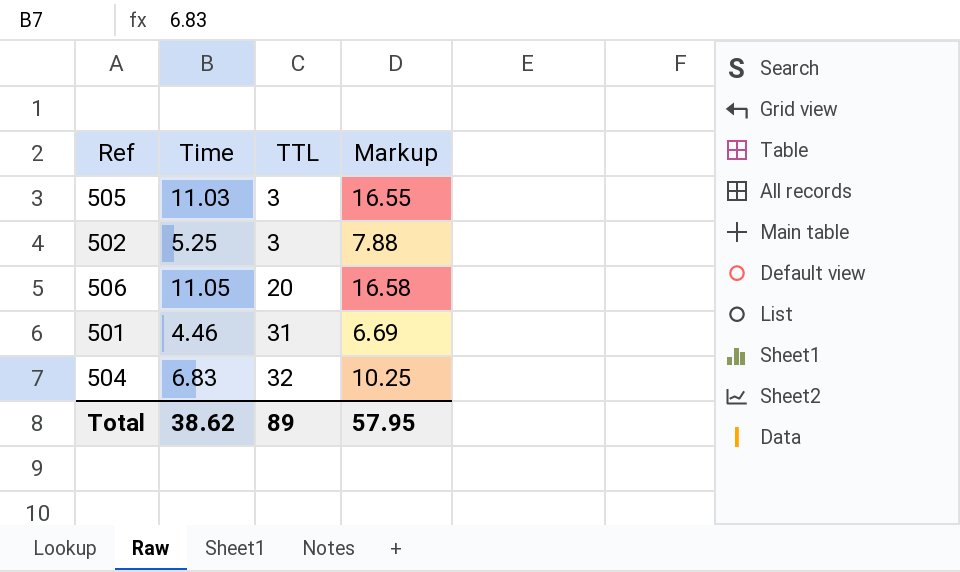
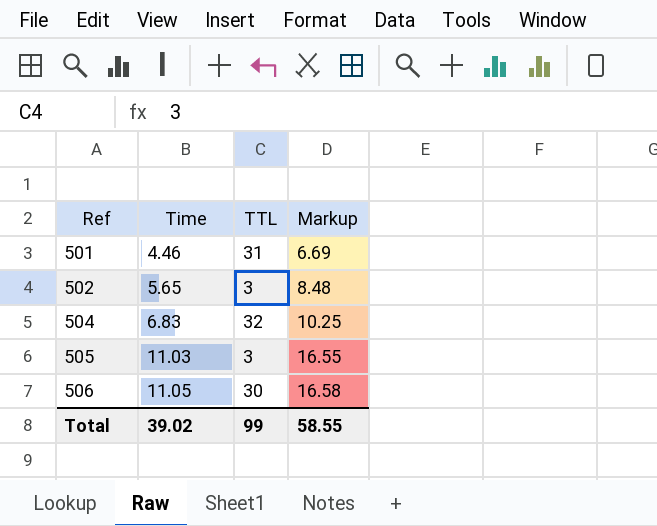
row order: TTL ascending -> Ref ascending
502 | Time: 5.25 -> 5.65
502 | Markup: 7.88 -> 8.48
506 | TTL: 20 -> 30
Total | Time: 38.62 -> 39.02
Total | TTL: 89 -> 99
Total | Markup: 57.95 -> 58.55

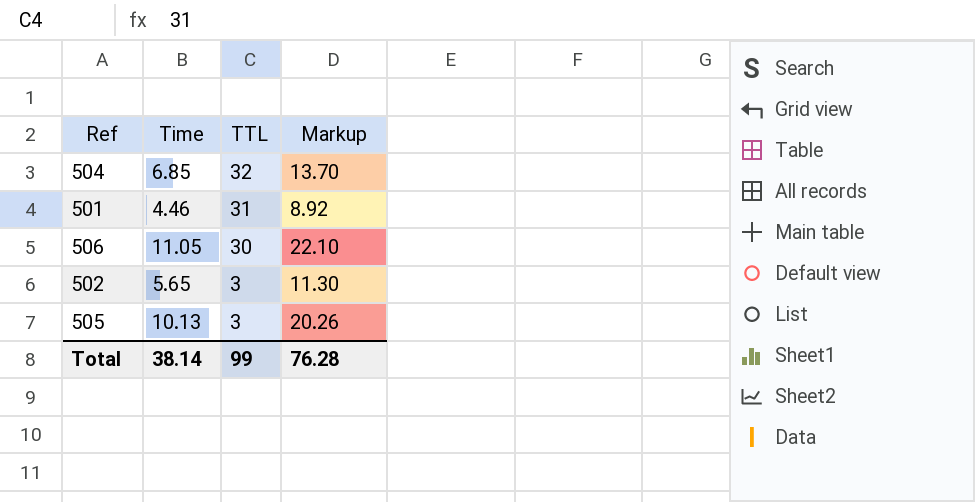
row order: Ref ascending -> TTL descending
column Markup | formula: [Time] * 1.5 -> [Time] * 2
504 | Time: 6.83 -> 6.85
505 | Time: 11.03 -> 10.13
Total | Time: 39.02 -> 38.14
Total | Markup: 58.55 -> 76.28

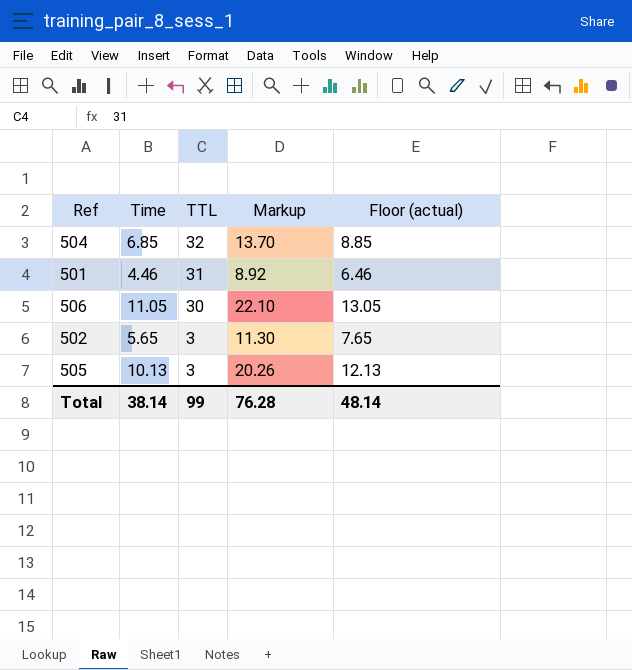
column Floor (actual) | formula: none -> [Time] + 2

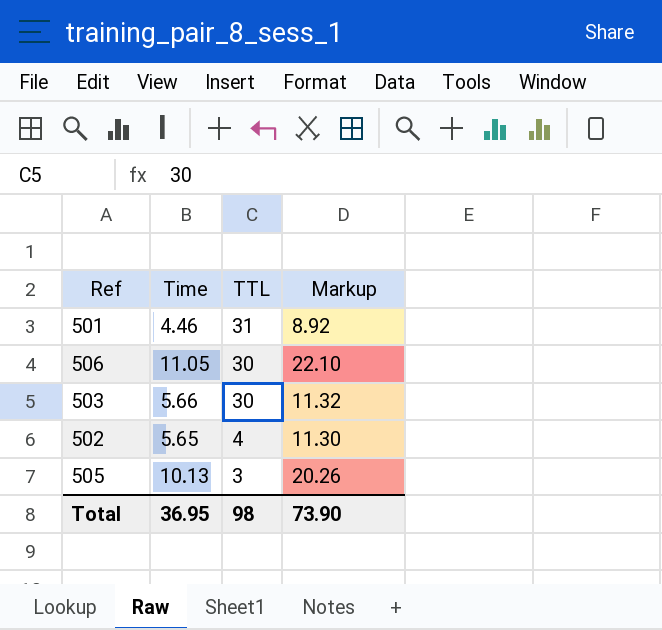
column Floor (actual) | formula: [Time] + 2 -> none
row 504: 6.85 | 32 | 13.70 | 8.85 -> none
row 503: none -> 5.66 | 30 | 11.32
502 | TTL: 3 -> 4
Total | Time: 38.14 -> 36.95
Total | TTL: 99 -> 98
Total | Markup: 76.28 -> 73.90

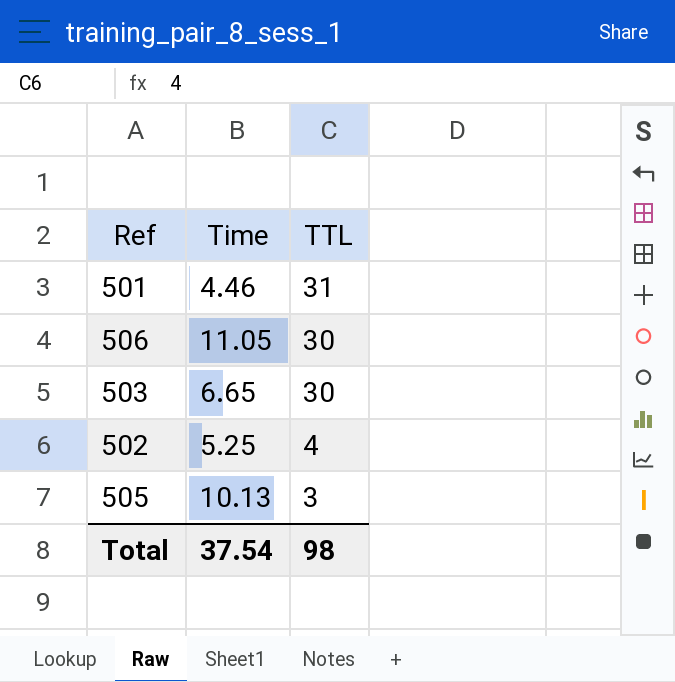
column Markup | formula: [Time] * 2 -> none
503 | Time: 5.66 -> 6.65
502 | Time: 5.65 -> 5.25
Total | Time: 36.95 -> 37.54

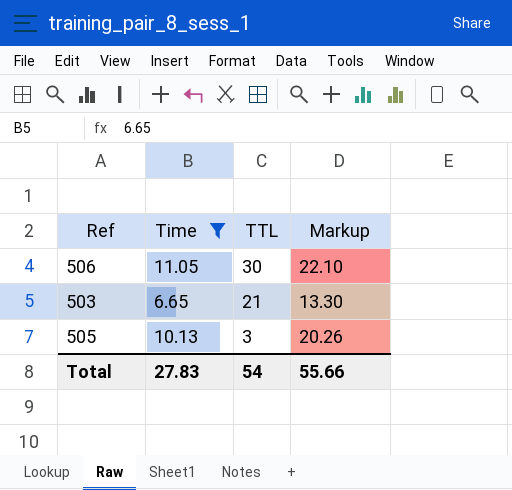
filter: none -> Time >= 6.65
column Markup | formula: none -> [Time] * 2
503 | TTL: 30 -> 21
Total | Time: 37.54 -> 27.83
Total | TTL: 98 -> 54

